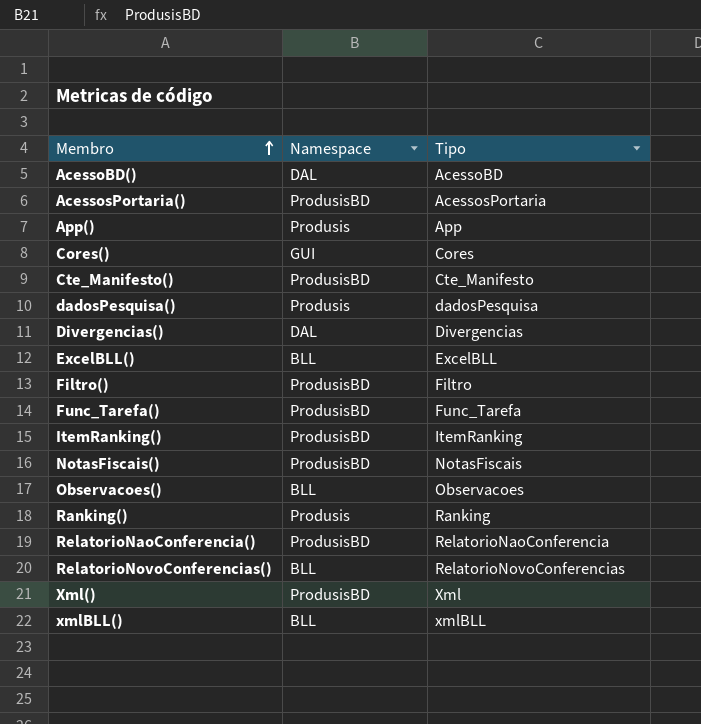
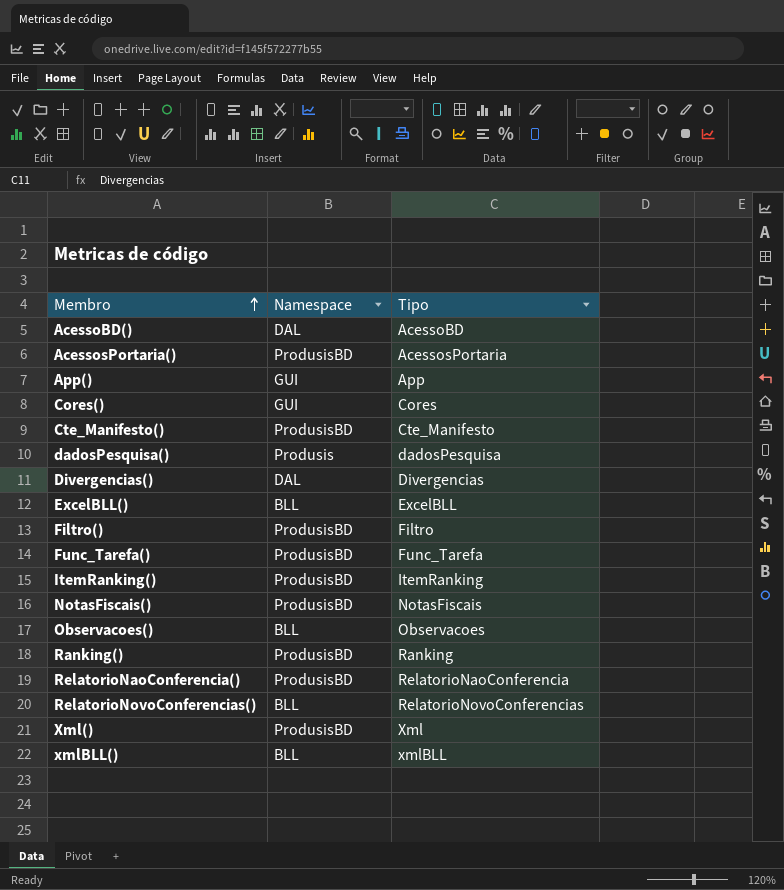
App() | Namespace: Produsis -> GUI
Ranking() | Namespace: Produsis -> ProdusisBD

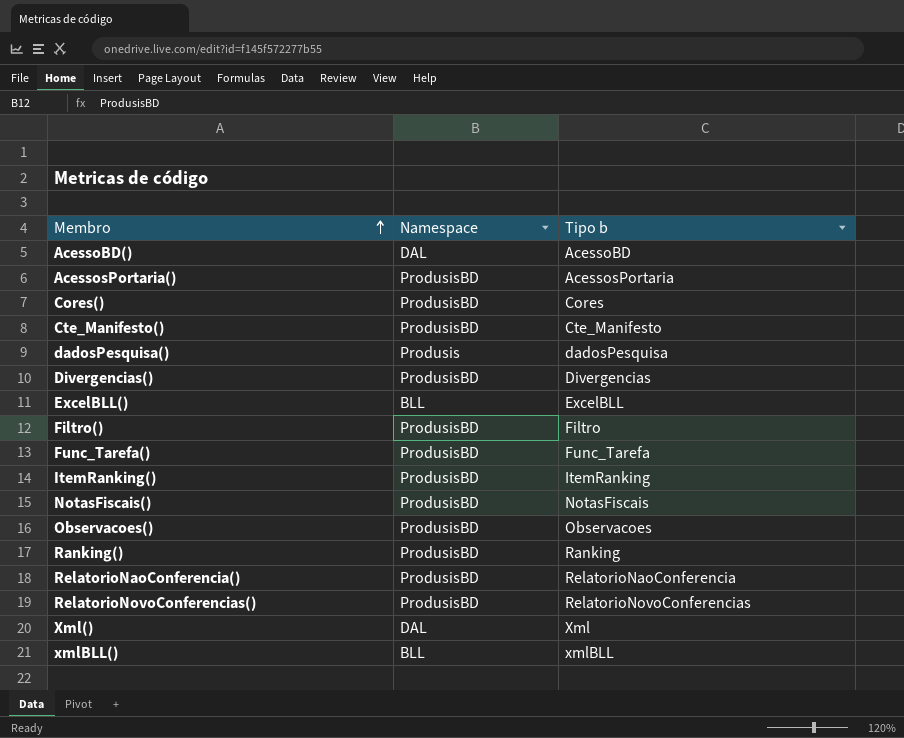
column name: Tipo -> Tipo b
row App(): GUI | App -> none
Cores() | Namespace: GUI -> ProdusisBD
Divergencias() | Namespace: DAL -> ProdusisBD
Observacoes() | Namespace: BLL -> ProdusisBD
RelatorioNovoConferencias() | Namespace: BLL -> ProdusisBD
Xml() | Namespace: ProdusisBD -> DAL

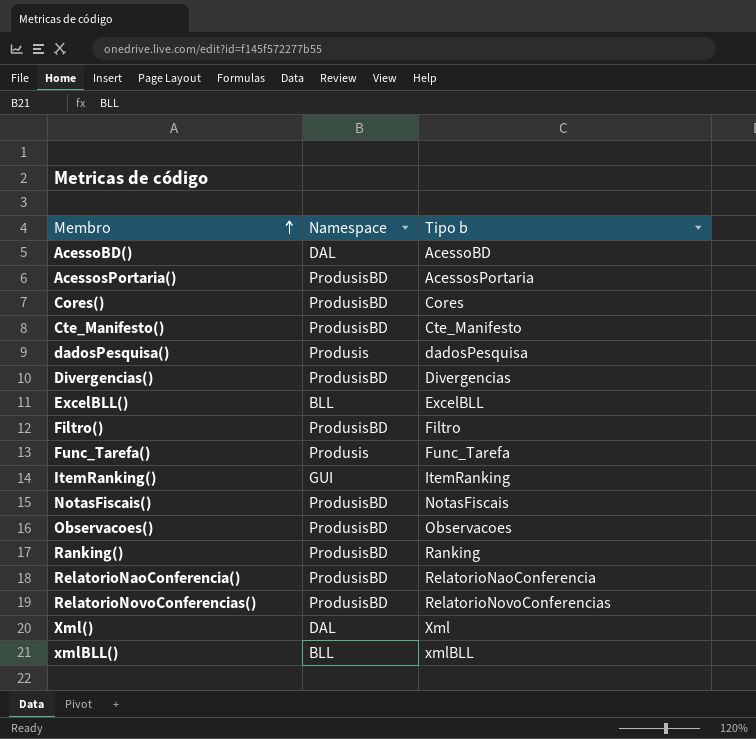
Func_Tarefa() | Namespace: ProdusisBD -> Produsis
ItemRanking() | Namespace: ProdusisBD -> GUI

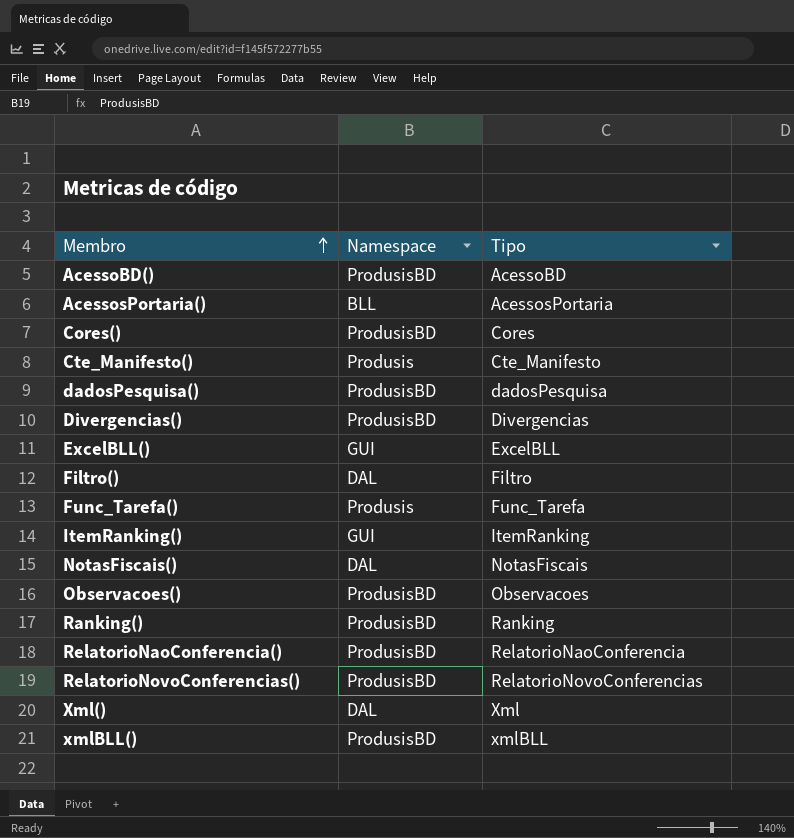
column name: Tipo b -> Tipo
AcessoBD() | Namespace: DAL -> ProdusisBD
AcessosPortaria() | Namespace: ProdusisBD -> BLL
Cte_Manifesto() | Namespace: ProdusisBD -> Produsis
dadosPesquisa() | Namespace: Produsis -> ProdusisBD
ExcelBLL() | Namespace: BLL -> GUI
Filtro() | Namespace: ProdusisBD -> DAL
NotasFiscais() | Namespace: ProdusisBD -> DAL
xmlBLL() | Namespace: BLL -> ProdusisBD

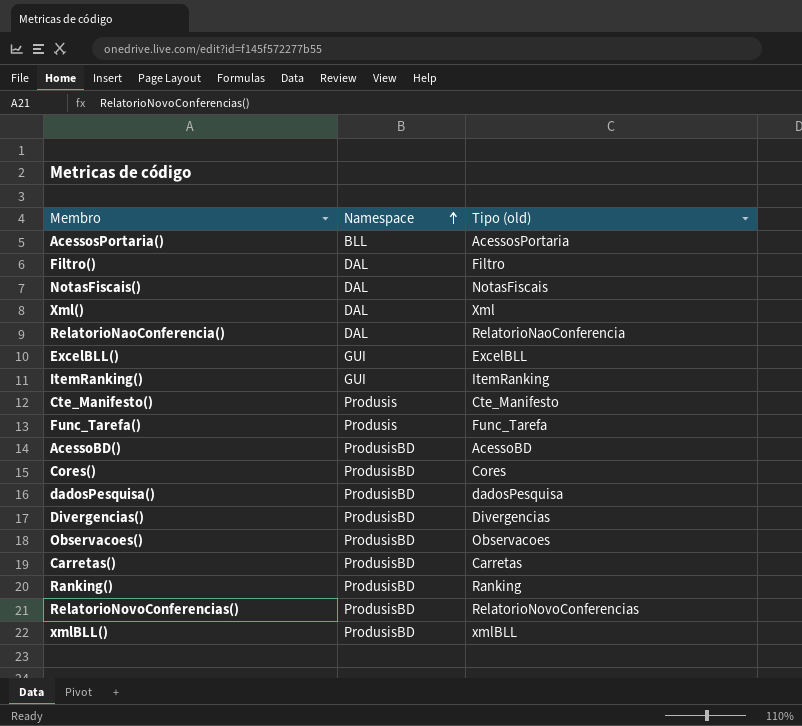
row order: Membro ascending -> Namespace ascending
column name: Tipo -> Tipo (old)
RelatorioNaoConferencia() | Namespace: ProdusisBD -> DAL
row Carretas(): none -> ProdusisBD | Carretas

